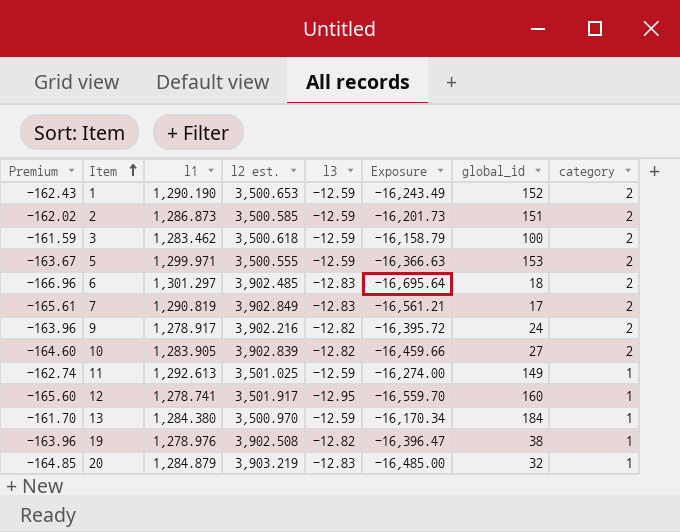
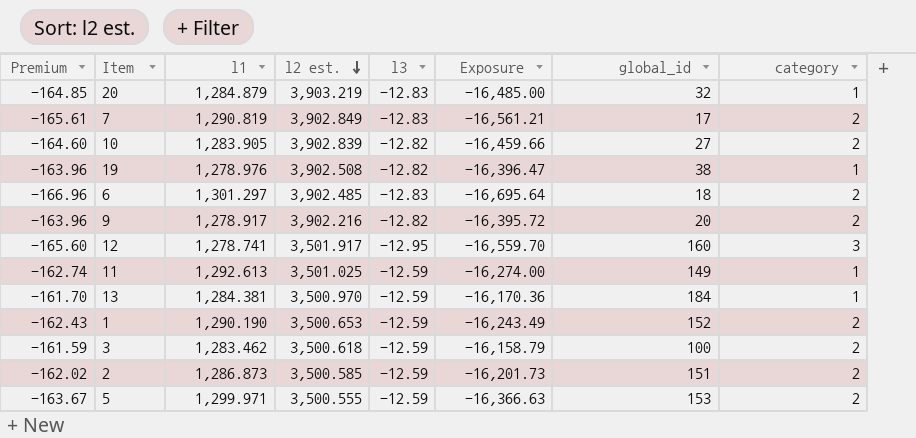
row order: Item ascending -> l2 est. descending
9 | global_id: 24 -> 20
12 | category: 1 -> 3
13 | l1: 1,284.380 -> 1,284.381
13 | Exposure: -16,170.34 -> -16,170.36

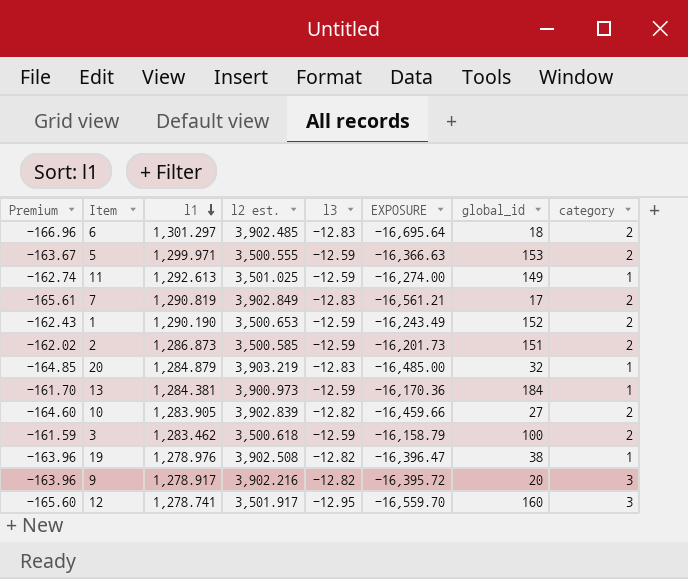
row order: l2 est. descending -> l1 descending
column name: Exposure -> EXPOSURE
13 | l2 est.: 3,500.970 -> 3,900.973
9 | category: 2 -> 3

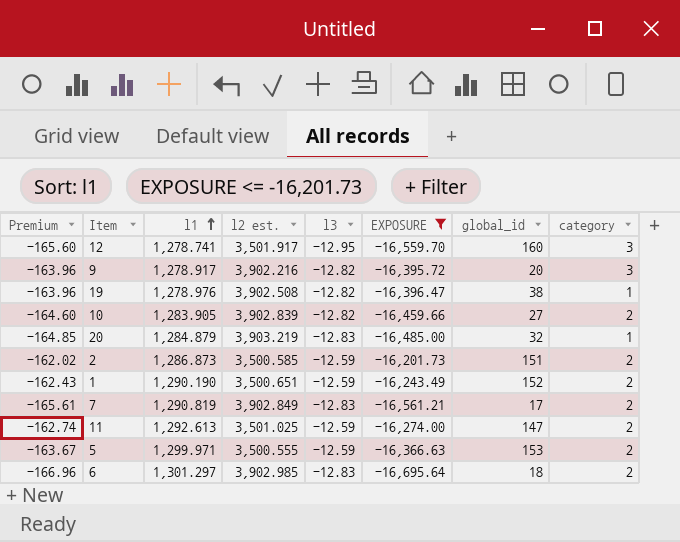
filter: none -> EXPOSURE <= -16,201.73
row order: l1 descending -> l1 ascending
1 | l2 est.: 3,500.653 -> 3,500.651
11 | global_id: 149 -> 147
11 | category: 1 -> 2
6 | l2 est.: 3,902.485 -> 3,902.985

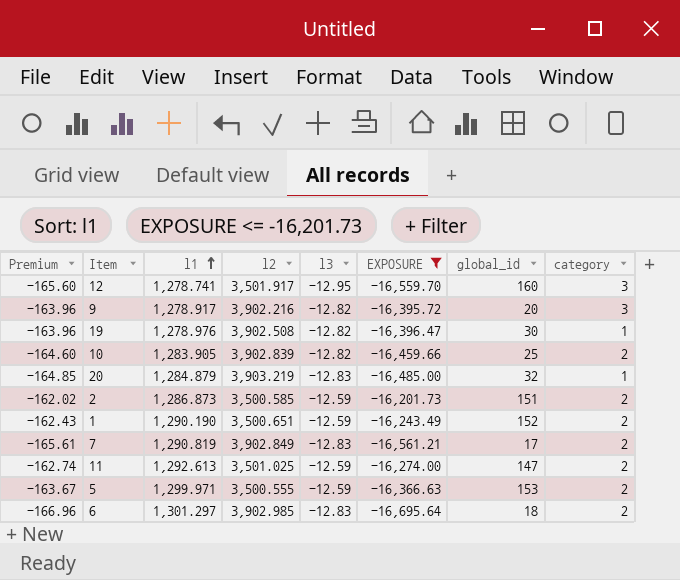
column name: l2 est. -> l2
19 | global_id: 38 -> 30
10 | global_id: 27 -> 25

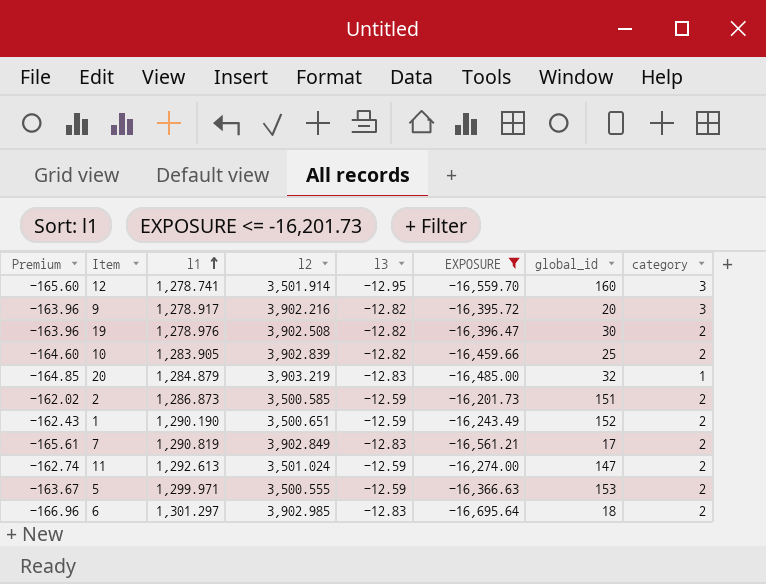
12 | l2: 3,501.917 -> 3,501.914
19 | category: 1 -> 2
11 | l2: 3,501.025 -> 3,501.024

